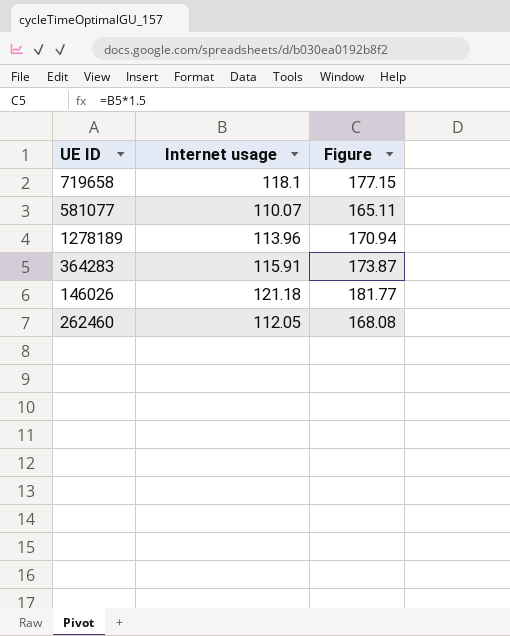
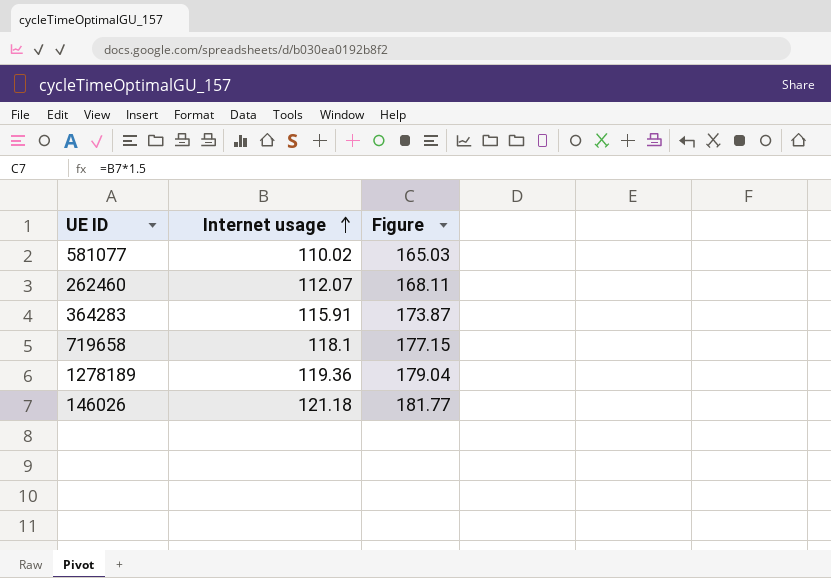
row order: none -> Internet usage ascending
581077 | Internet usage: 110.07 -> 110.02
581077 | Figure: 165.11 -> 165.03
262460 | Internet usage: 112.05 -> 112.07
262460 | Figure: 168.08 -> 168.11
1278189 | Internet usage: 113.96 -> 119.36
1278189 | Figure: 170.94 -> 179.04

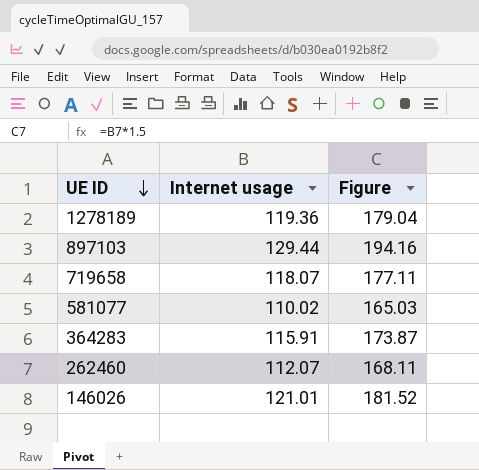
row order: Internet usage ascending -> UE ID descending
row 897103: none -> 129.44 | 194.16
719658 | Internet usage: 118.1 -> 118.07
719658 | Figure: 177.15 -> 177.11
146026 | Internet usage: 121.18 -> 121.01
146026 | Figure: 181.77 -> 181.52

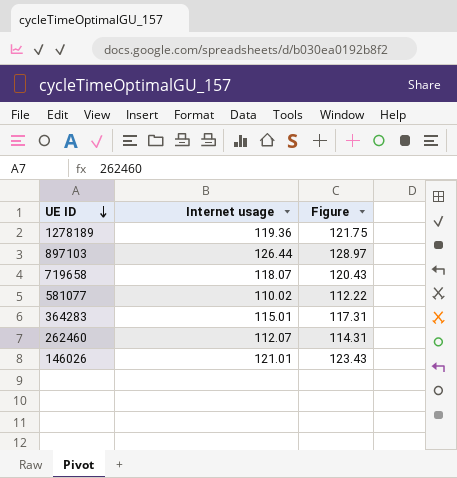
column Figure | formula: [Internet usage] * 1.5 -> [Internet usage] * 1.02
897103 | Internet usage: 129.44 -> 126.44
364283 | Internet usage: 115.91 -> 115.01

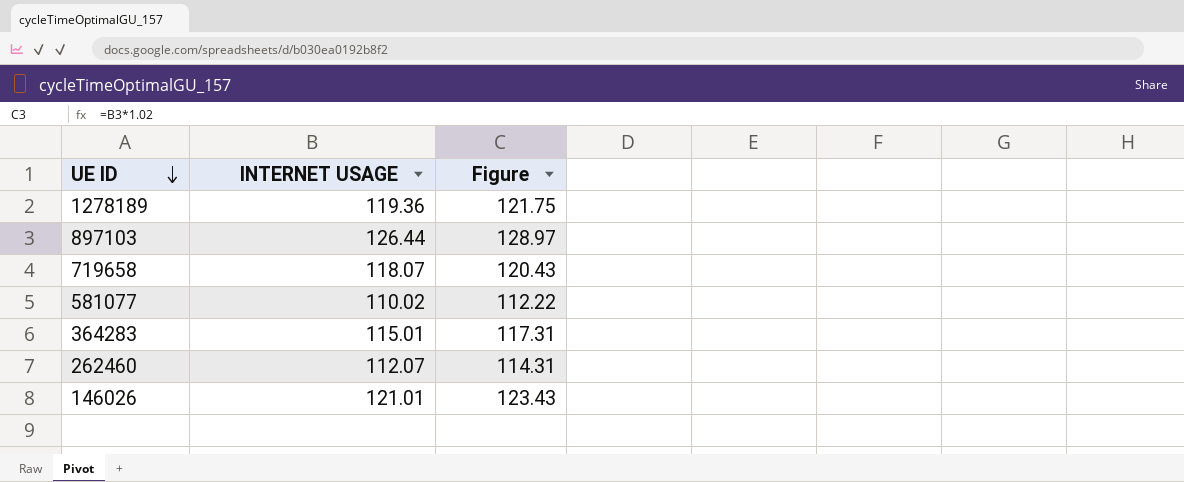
column name: Internet usage -> INTERNET USAGE

